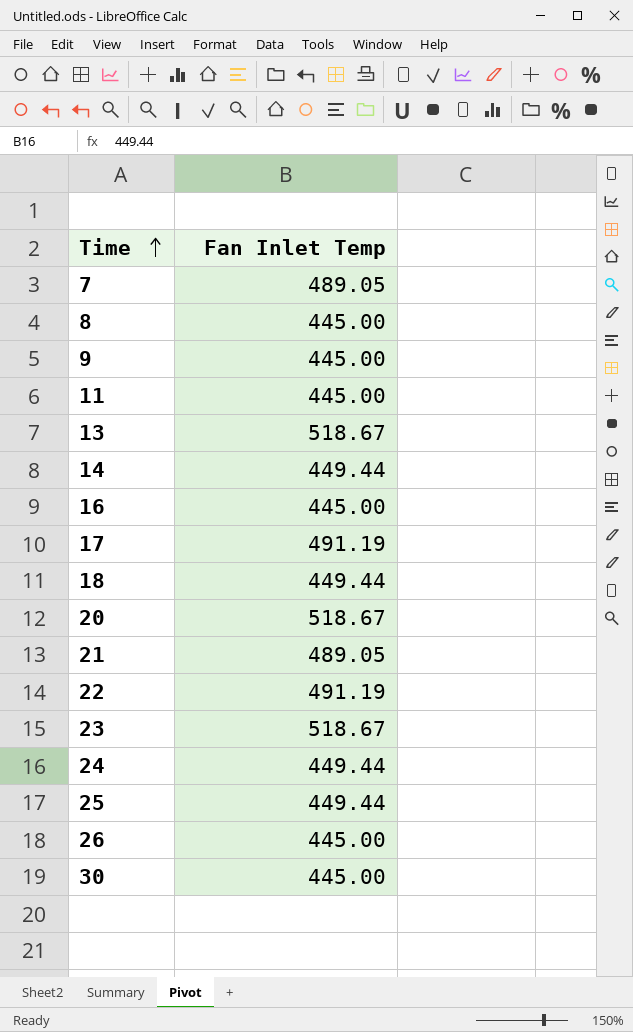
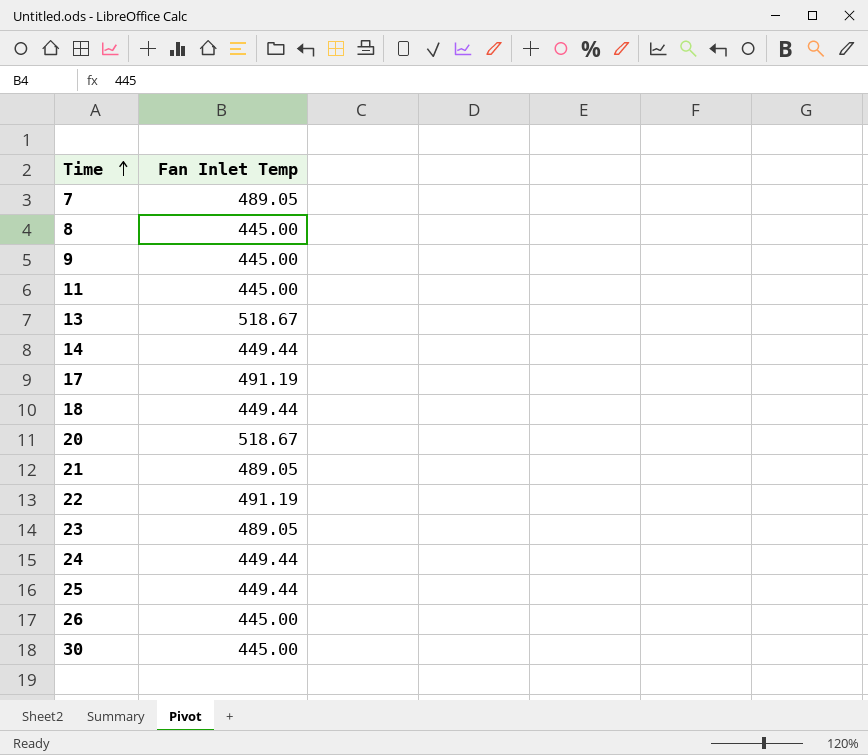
row 16: 445.00 -> none
23 | Fan Inlet Temp: 518.67 -> 489.05

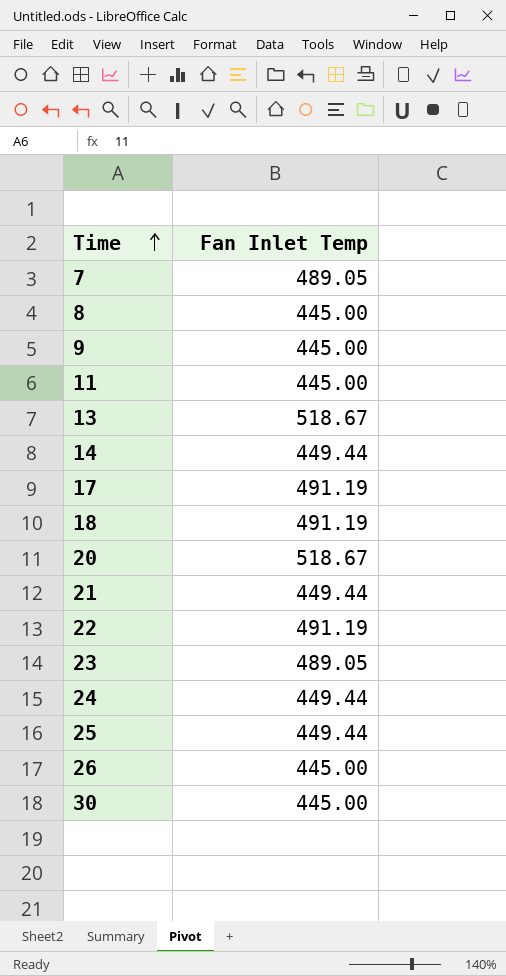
18 | Fan Inlet Temp: 449.44 -> 491.19
21 | Fan Inlet Temp: 489.05 -> 449.44

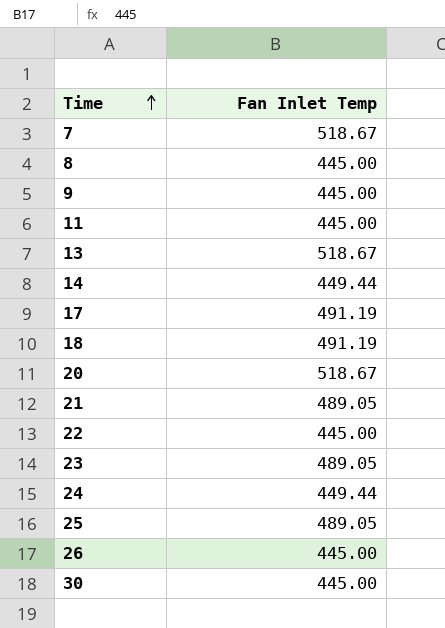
7 | Fan Inlet Temp: 489.05 -> 518.67
21 | Fan Inlet Temp: 449.44 -> 489.05
22 | Fan Inlet Temp: 491.19 -> 445.00
25 | Fan Inlet Temp: 449.44 -> 489.05

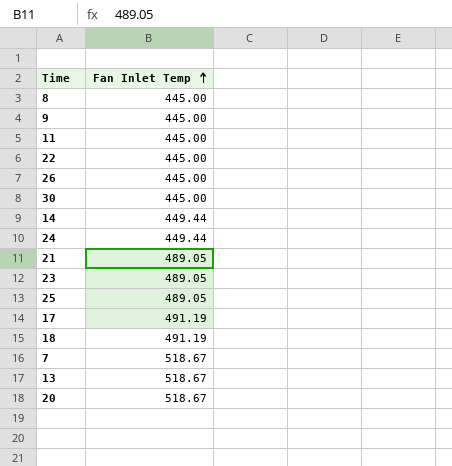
row order: Time ascending -> Fan Inlet Temp ascending

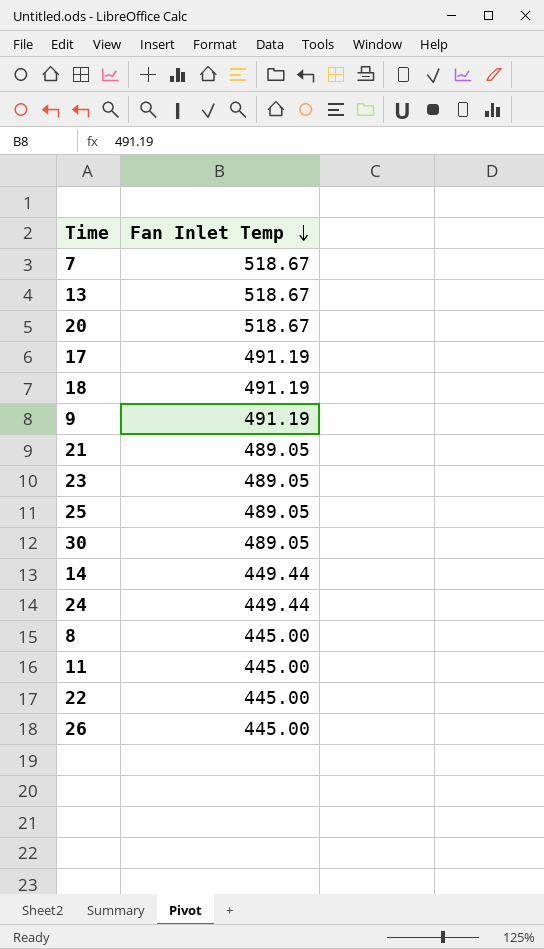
row order: Fan Inlet Temp ascending -> Fan Inlet Temp descending
9 | Fan Inlet Temp: 445.00 -> 491.19
30 | Fan Inlet Temp: 445.00 -> 489.05

